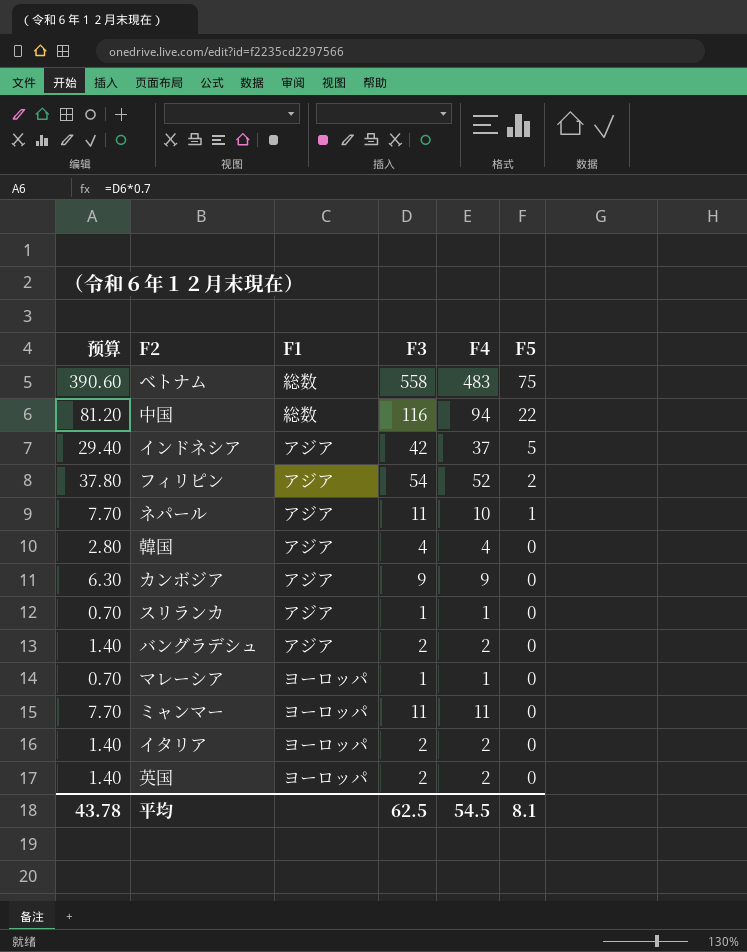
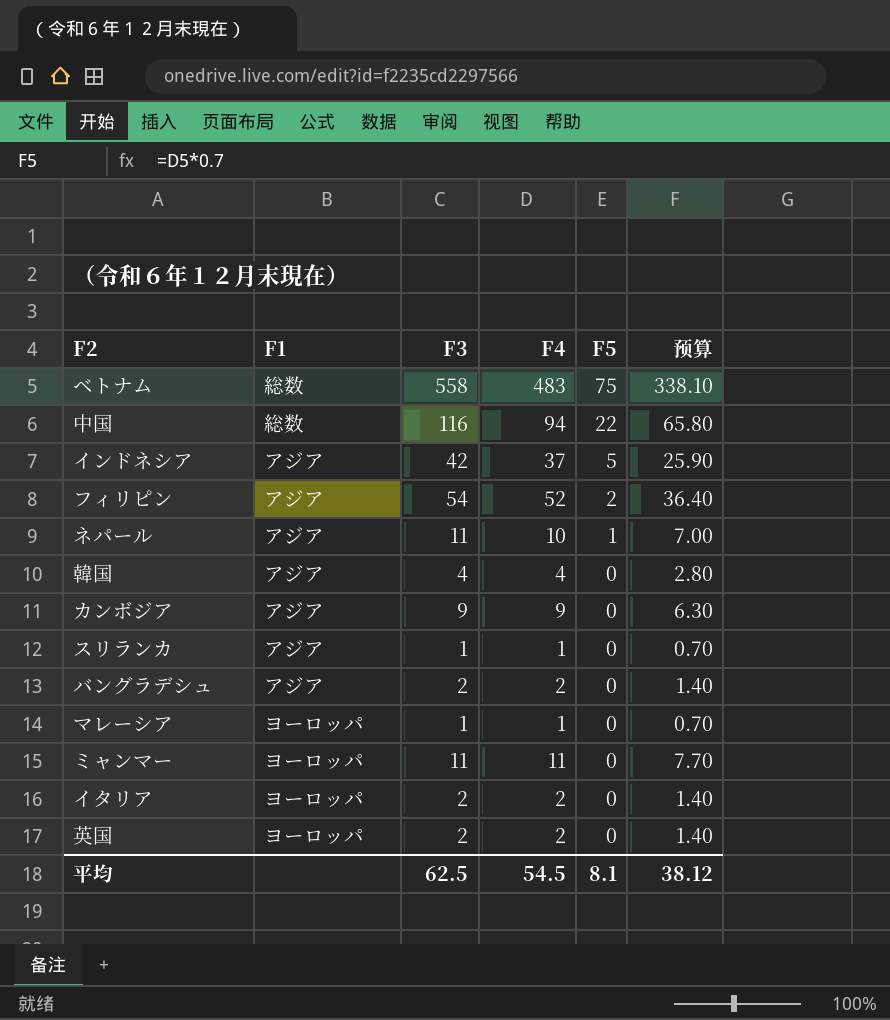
column 预算 | formula: [F3] * 0.7 -> [F4] * 0.7
column 预算 | position: 1 -> 6
平均 | 预算: 43.78 -> 38.12

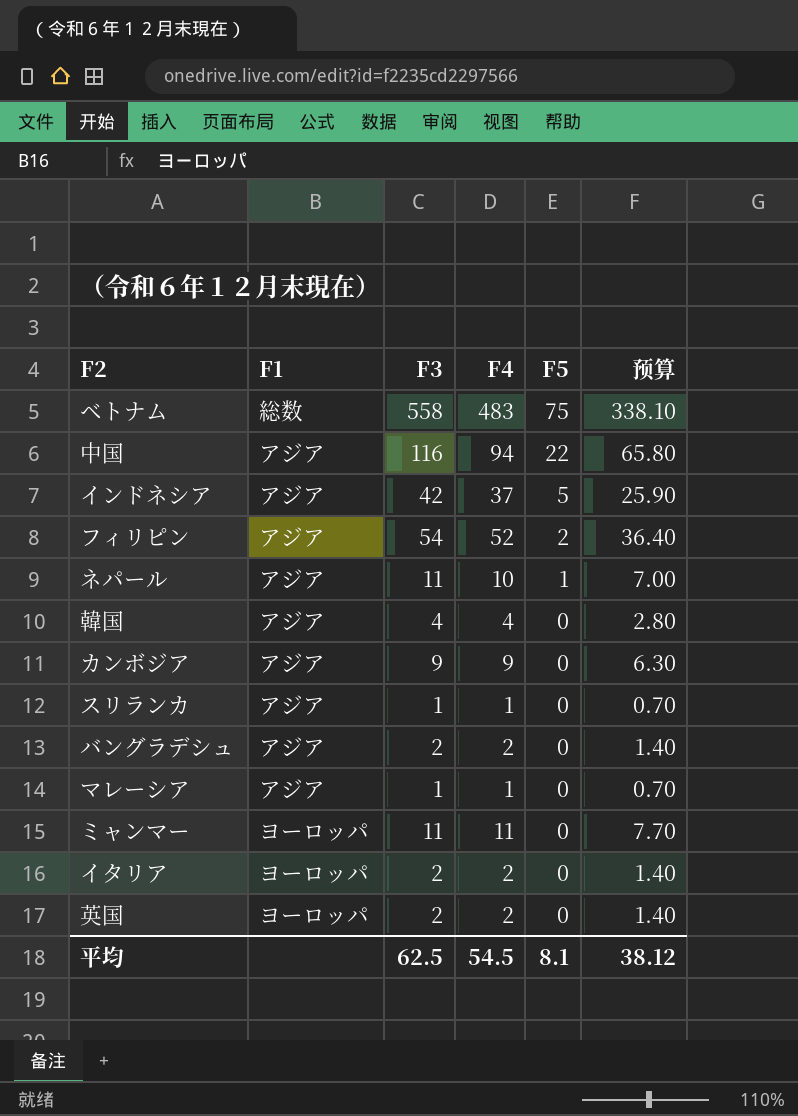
中国 | F1: 総数 -> アジア
マレーシア | F1: ヨーロッパ -> アジア

